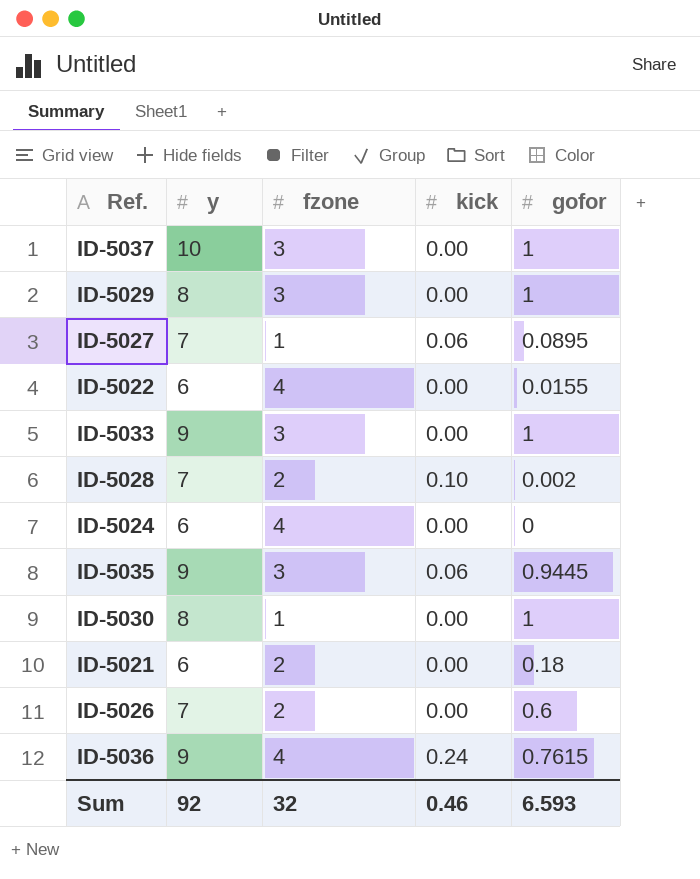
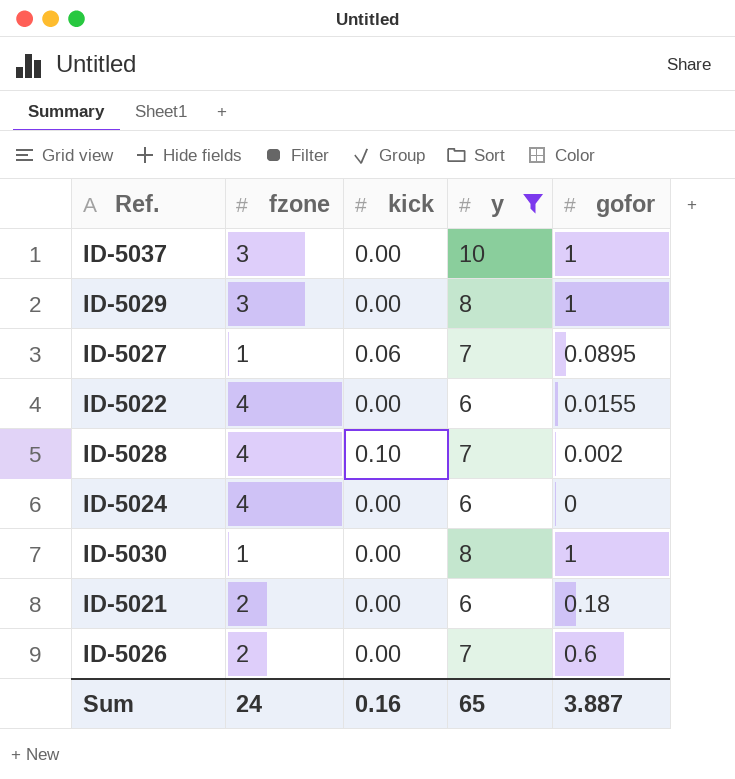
filter: none -> y != 9
column y | position: 2 -> 4
ID-5028 | fzone: 2 -> 4
Sum | fzone: 32 -> 24
Sum | kick: 0.46 -> 0.16
Sum | y: 92 -> 65
Sum | gofor: 6.593 -> 3.887

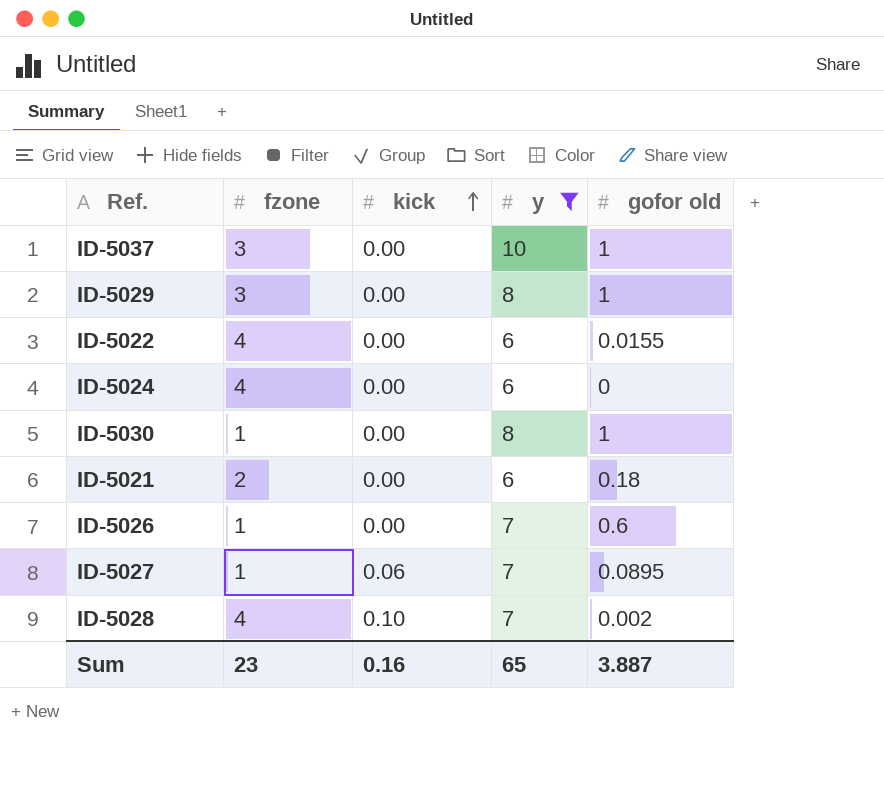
row order: none -> kick ascending
column name: gofor -> gofor old
ID-5026 | fzone: 2 -> 1
Sum | fzone: 24 -> 23

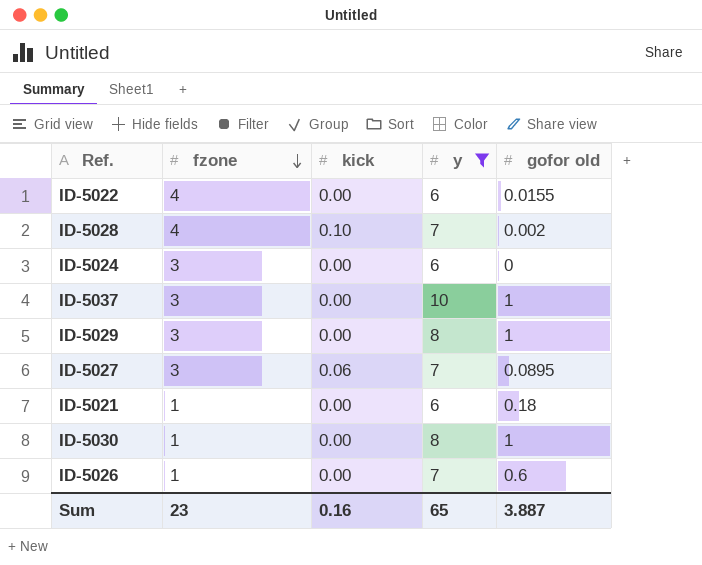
row order: kick ascending -> fzone descending
ID-5024 | fzone: 4 -> 3
ID-5027 | fzone: 1 -> 3
ID-5021 | fzone: 2 -> 1

